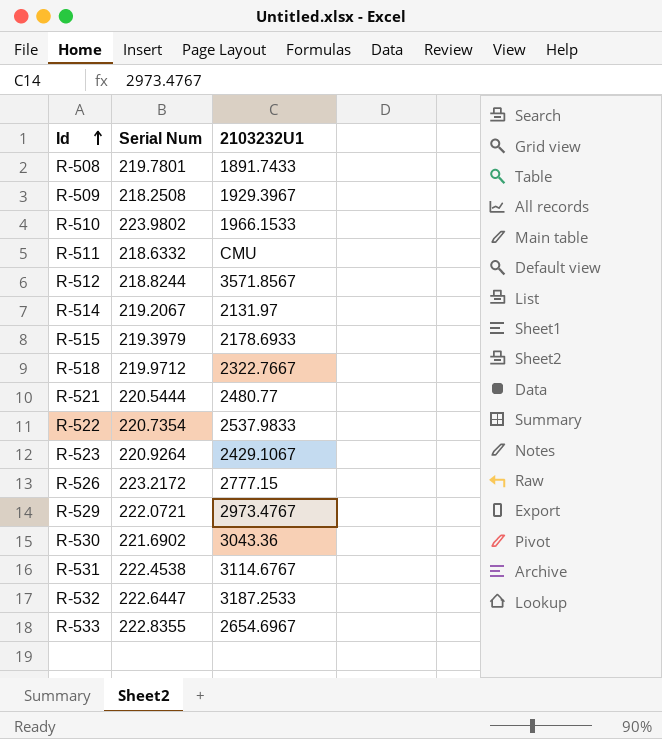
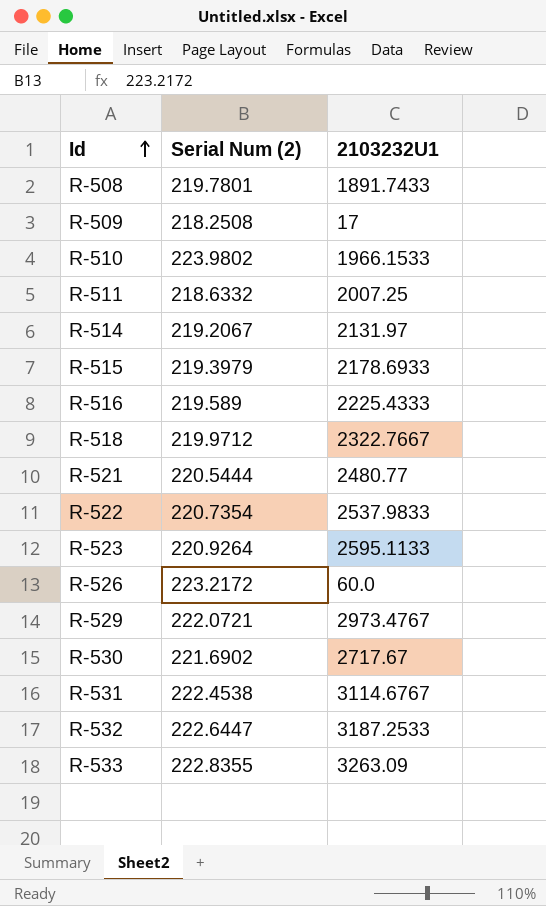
column name: Serial Num -> Serial Num (2)
row R-512: 218.8244 | 3571.8567 -> none
R-509 | 2103232U1: 1929.3967 -> 17
R-511 | 2103232U1: CMU -> 2007.25
row R-516: none -> 219.589 | 2225.4333
R-523 | 2103232U1: 2429.1067 -> 2595.1133
R-526 | 2103232U1: 2777.15 -> 60.0
R-530 | 2103232U1: 3043.36 -> 2717.67
R-533 | 2103232U1: 2654.6967 -> 3263.09

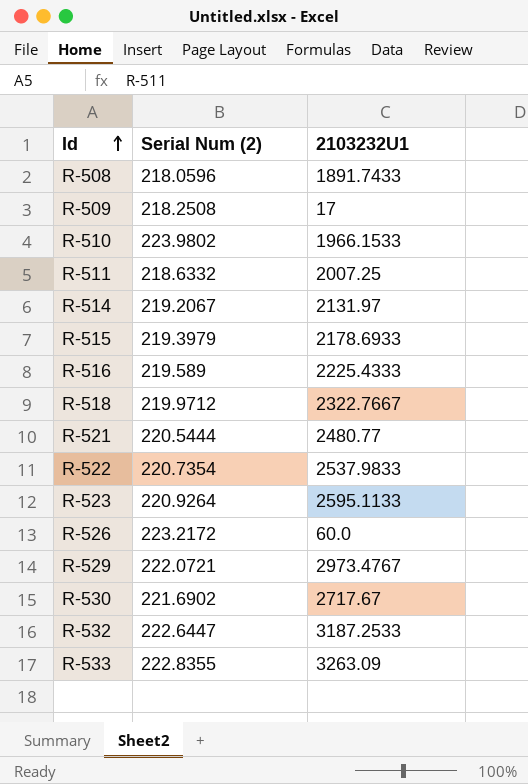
row R-531: 222.4538 | 3114.6767 -> none
R-508 | Serial Num (2): 219.7801 -> 218.0596

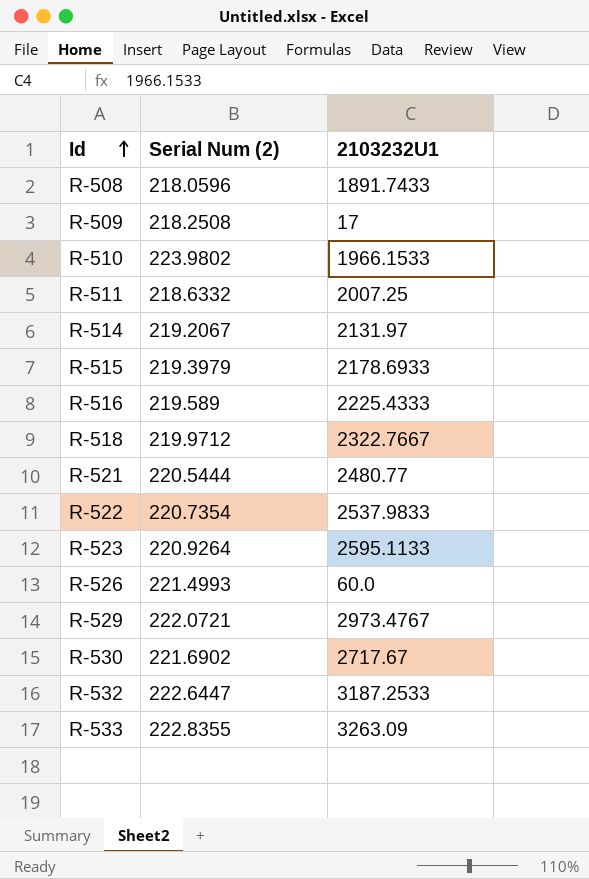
R-526 | Serial Num (2): 223.2172 -> 221.4993

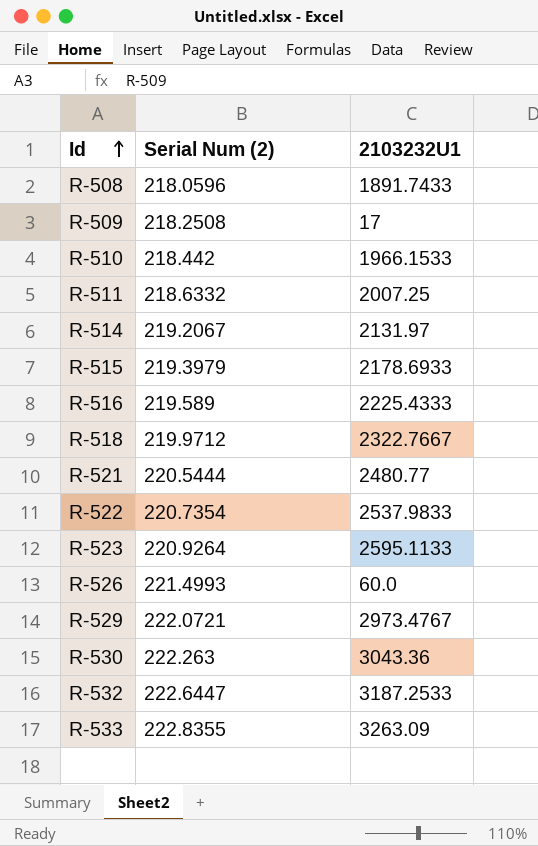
R-510 | Serial Num (2): 223.9802 -> 218.442
R-530 | Serial Num (2): 221.6902 -> 222.263
R-530 | 2103232U1: 2717.67 -> 3043.36

